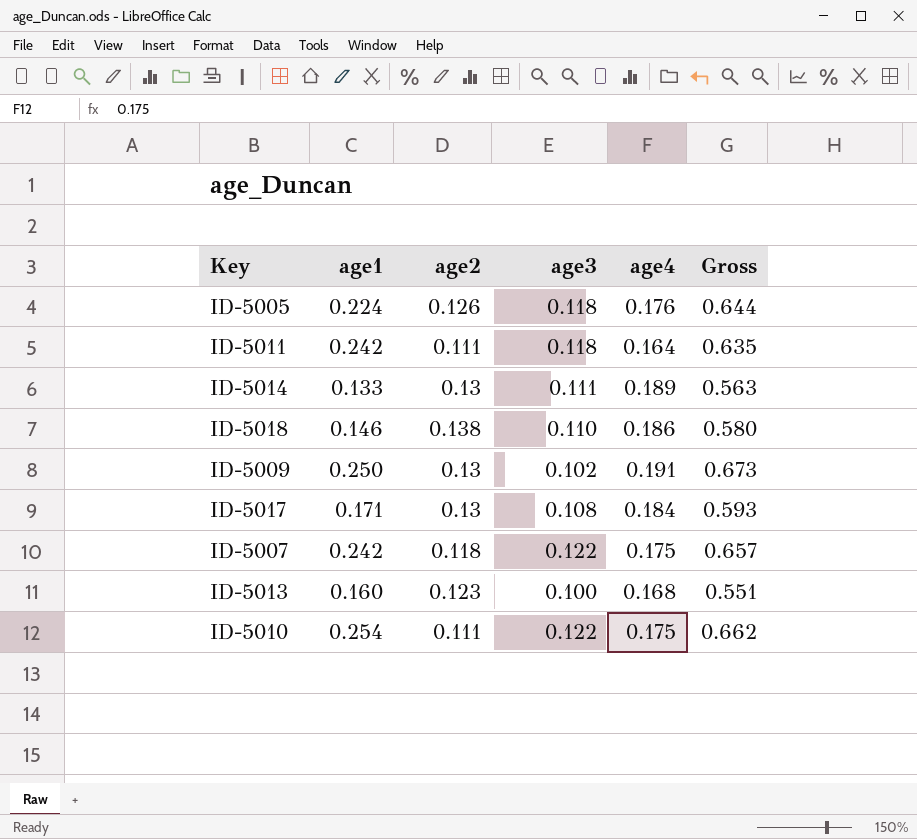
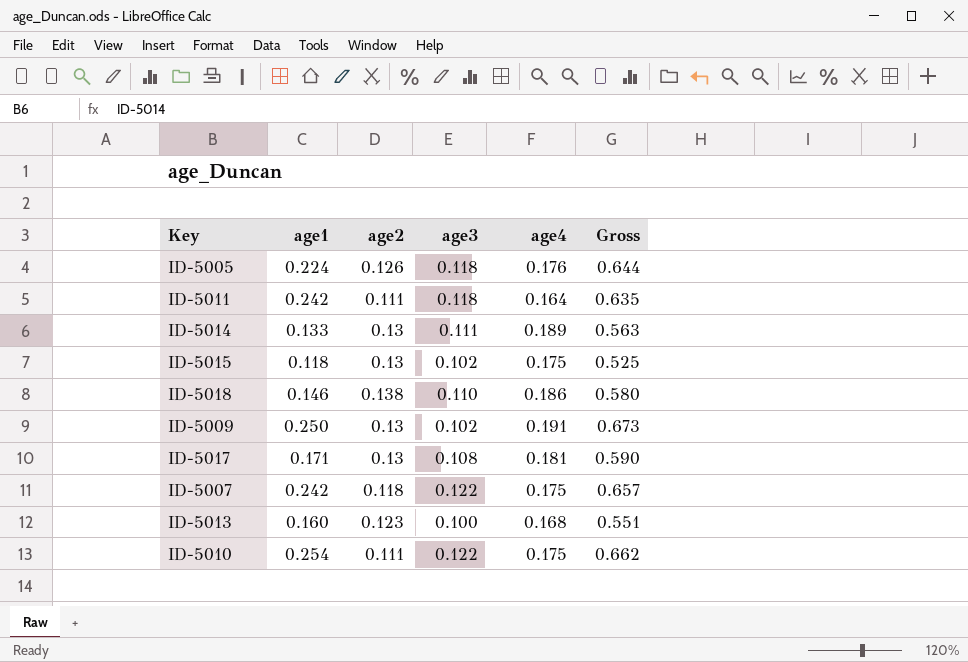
row ID-5015: none -> 0.118 | 0.13 | 0.102 | 0.175 | 0.525
ID-5017 | age4: 0.184 -> 0.181
ID-5017 | Gross: 0.593 -> 0.590

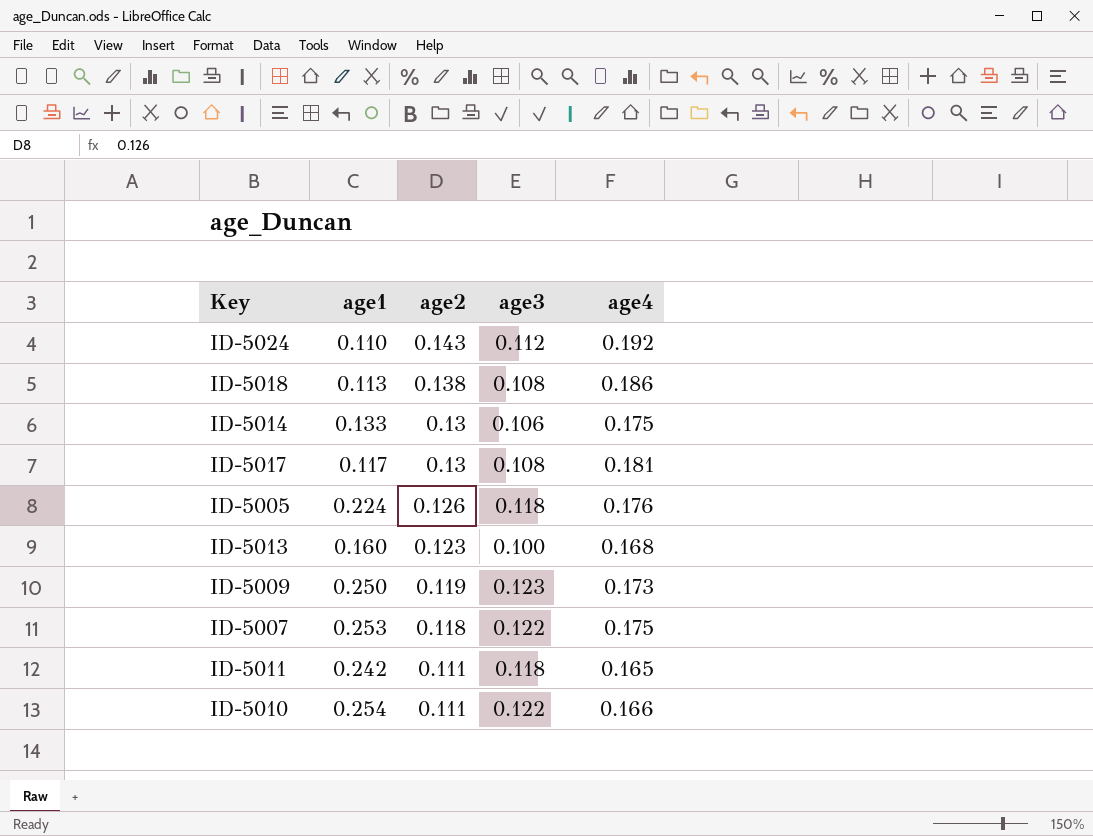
row order: none -> age2 descending
column Gross | formula: [age1] + [age2] + [age3] + [age4] -> none
row ID-5015: 0.118 | 0.13 | 0.102 | 0.175 | 0.525 -> none
row ID-5024: none -> 0.110 | 0.143 | 0.112 | 0.192
ID-5018 | age1: 0.146 -> 0.113
ID-5018 | age3: 0.110 -> 0.108
ID-5014 | age3: 0.111 -> 0.106
ID-5014 | age4: 0.189 -> 0.175
ID-5017 | age1: 0.171 -> 0.117
ID-5009 | age2: 0.13 -> 0.119
ID-5009 | age3: 0.102 -> 0.123
ID-5009 | age4: 0.191 -> 0.173
ID-5007 | age1: 0.242 -> 0.253
ID-5011 | age4: 0.164 -> 0.165
ID-5010 | age4: 0.175 -> 0.166

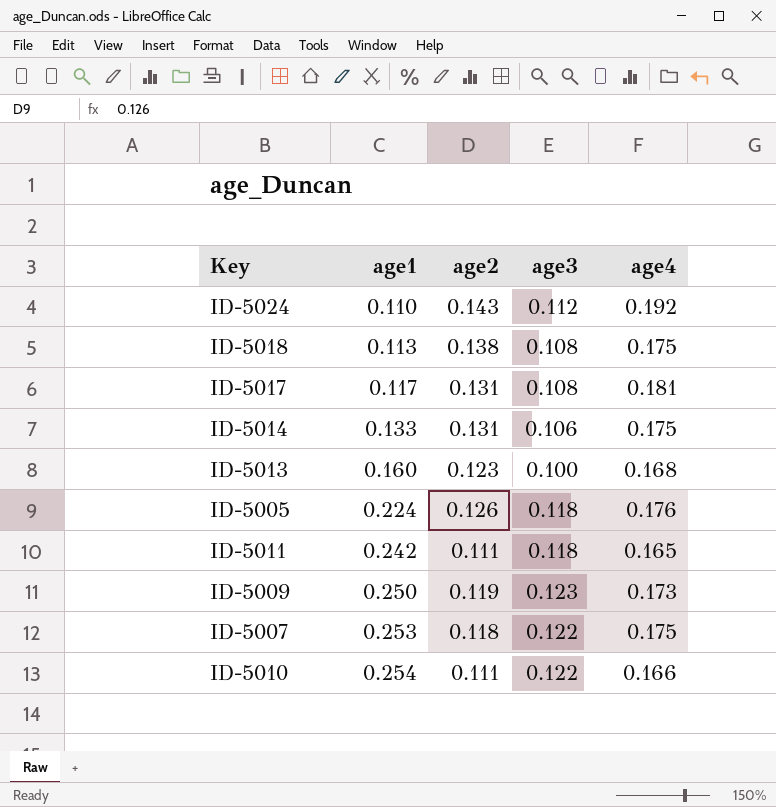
row order: age2 descending -> age1 ascending
ID-5018 | age4: 0.186 -> 0.175
ID-5017 | age2: 0.13 -> 0.131
ID-5014 | age2: 0.13 -> 0.131

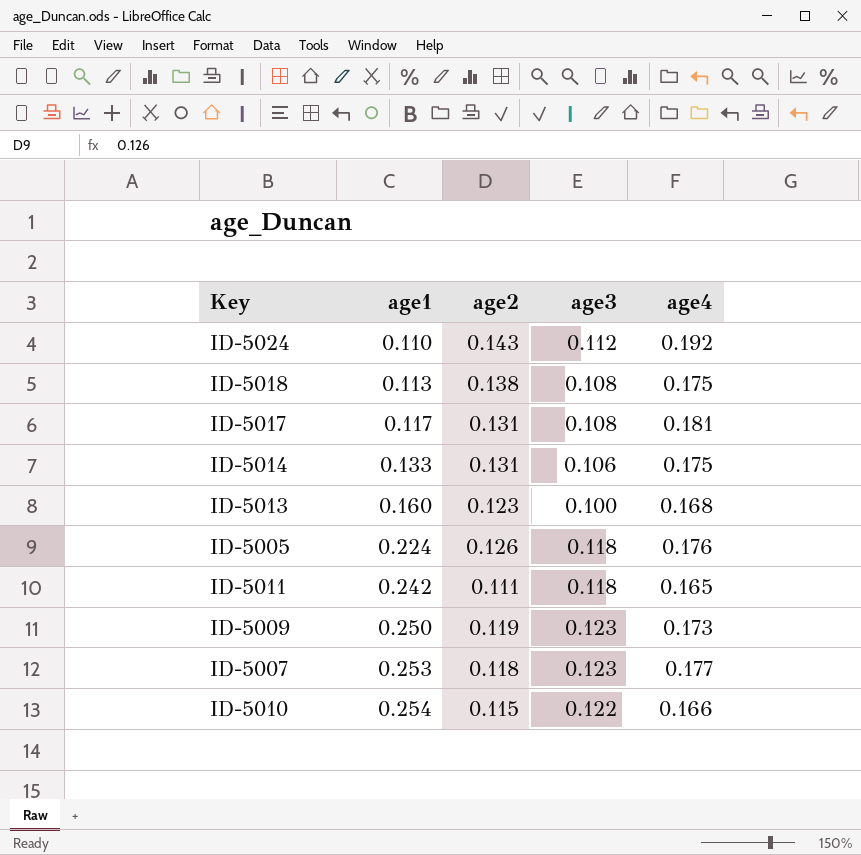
ID-5007 | age3: 0.122 -> 0.123
ID-5007 | age4: 0.175 -> 0.177
ID-5010 | age2: 0.111 -> 0.115

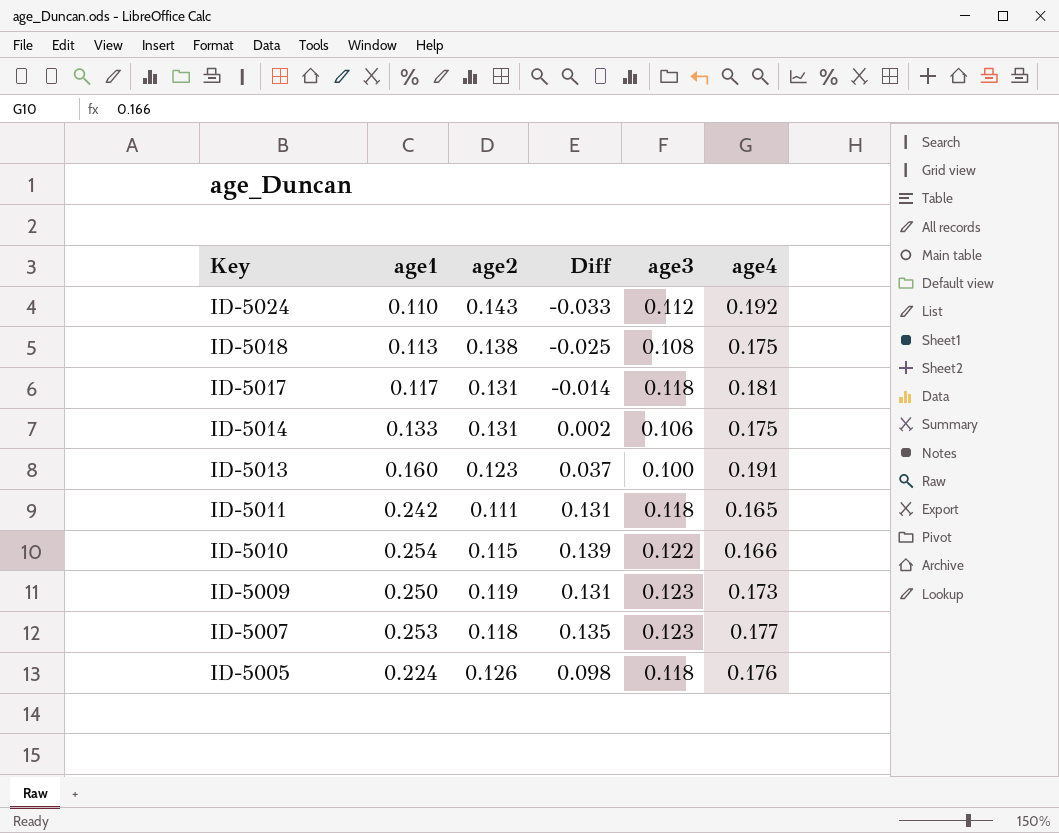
row order: age1 ascending -> Key descending
column Diff | formula: none -> [age1] - [age2]
ID-5017 | age3: 0.108 -> 0.118
ID-5013 | age4: 0.168 -> 0.191

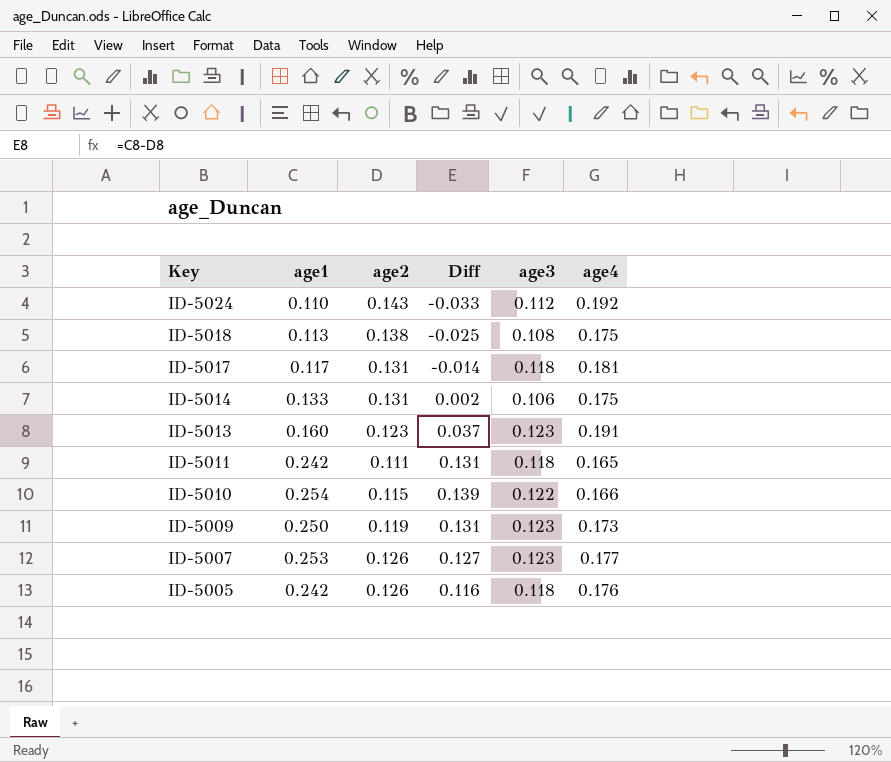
ID-5013 | age3: 0.100 -> 0.123
ID-5007 | age2: 0.118 -> 0.126
ID-5007 | Diff: 0.135 -> 0.127
ID-5005 | age1: 0.224 -> 0.242
ID-5005 | Diff: 0.098 -> 0.116

